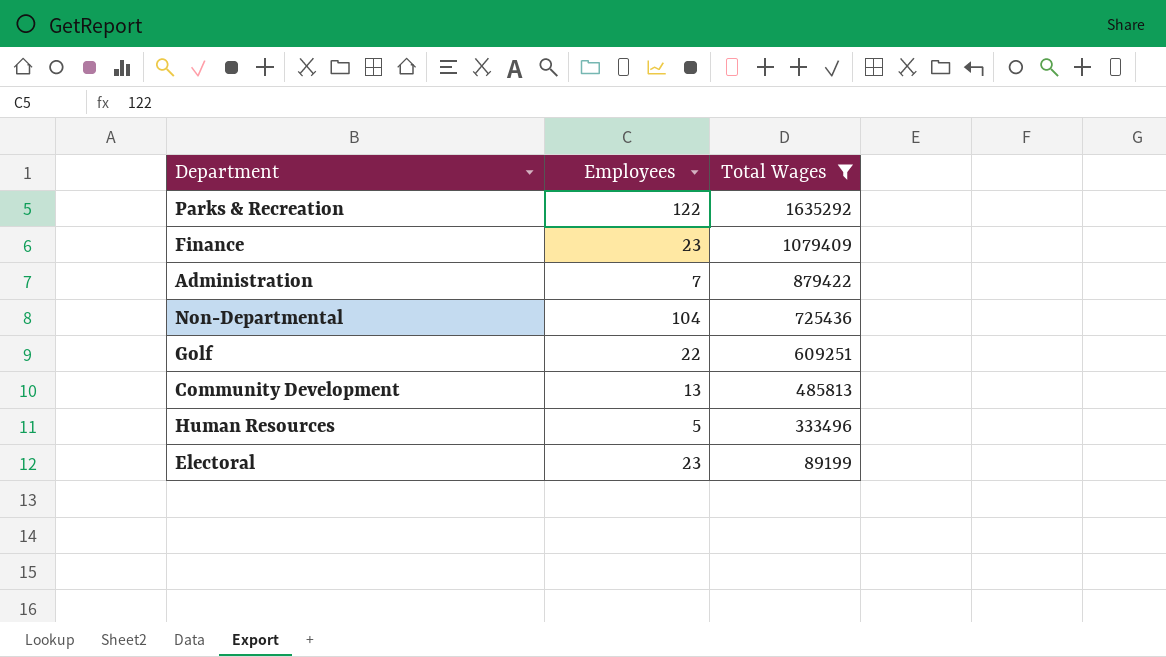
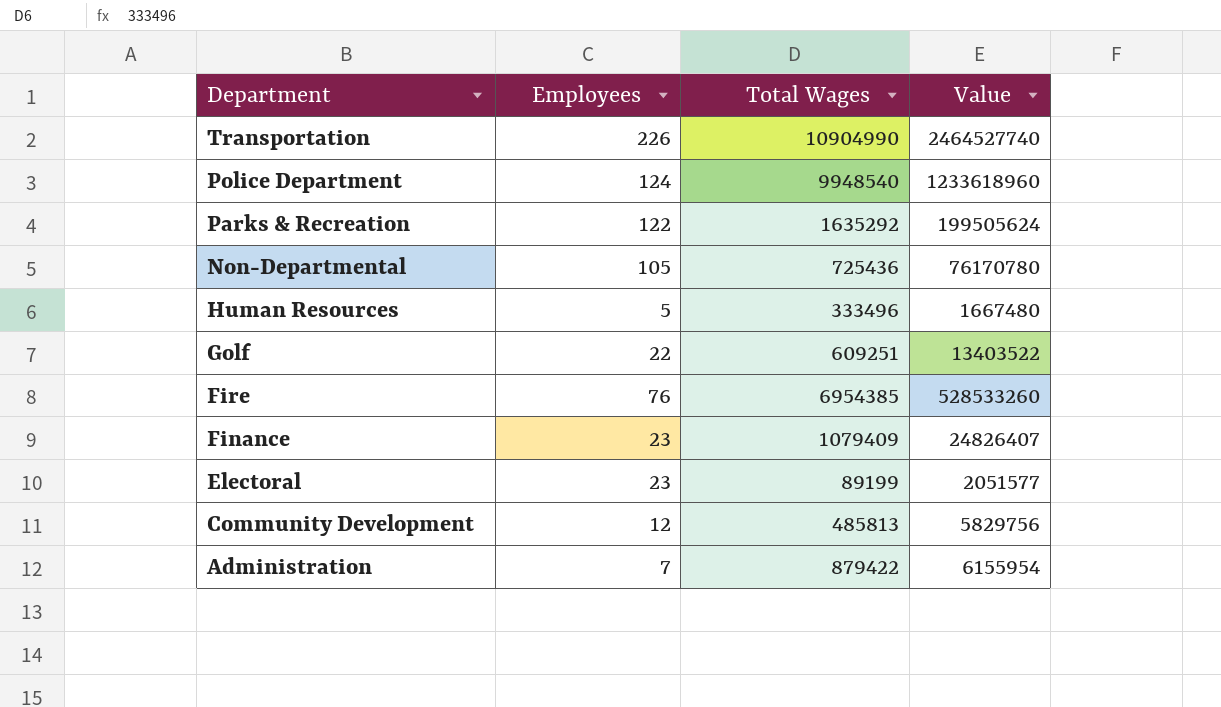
filter: Total Wages <= 1635292 -> none
row order: Total Wages descending -> Department descending
column Value | formula: none -> [Employees] * [Total Wages]
Non-Departmental | Employees: 104 -> 105
Community Development | Employees: 13 -> 12

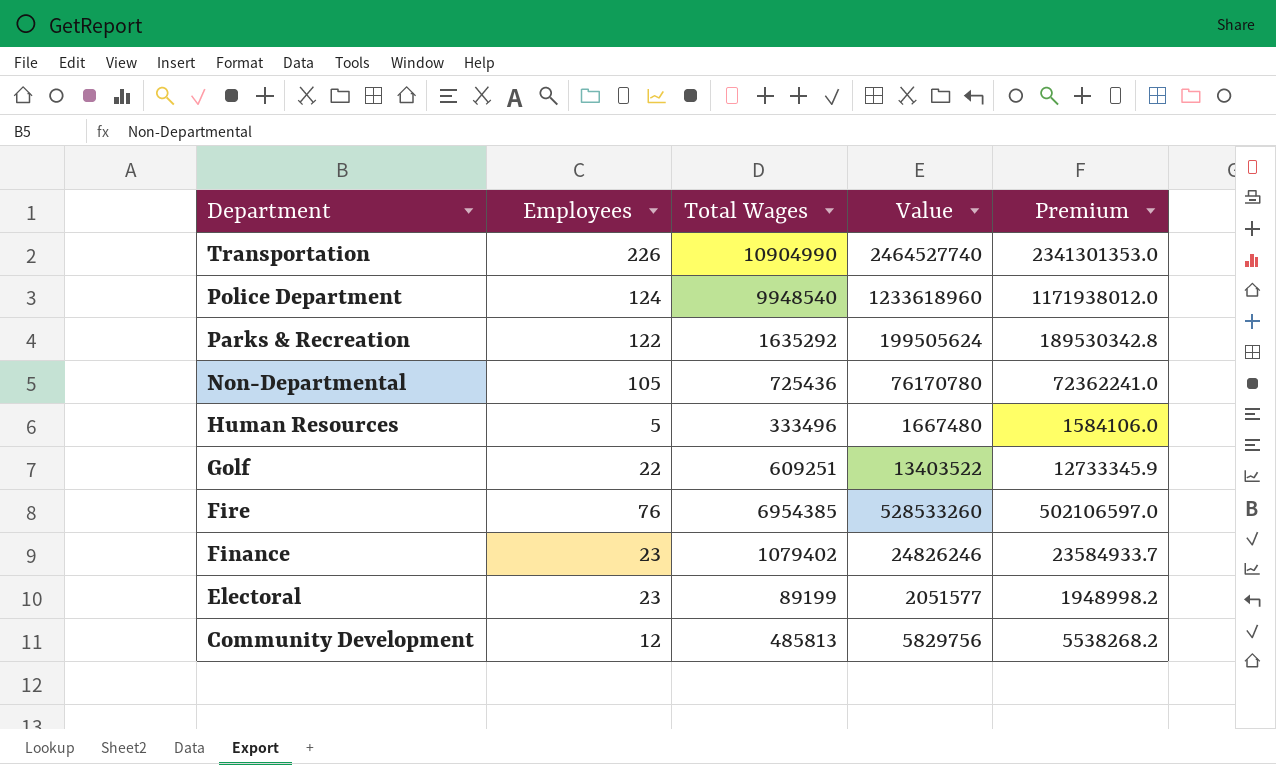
column Premium | formula: none -> [Value] * 0.95
row Administration: 7 | 879422 | 6155954 -> none
Finance | Total Wages: 1079409 -> 1079402
Finance | Value: 24826407 -> 24826246

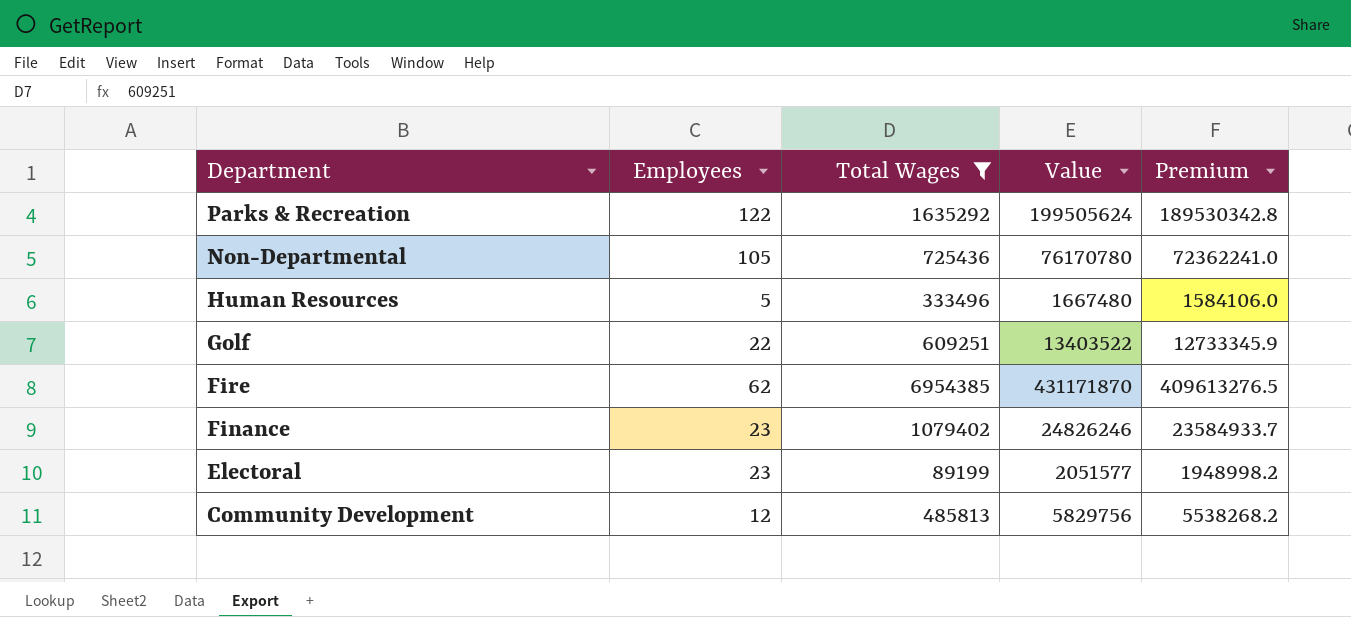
filter: none -> Total Wages <= 6954385
Fire | Employees: 76 -> 62
Fire | Value: 528533260 -> 431171870
Fire | Premium: 502106597.0 -> 409613276.5

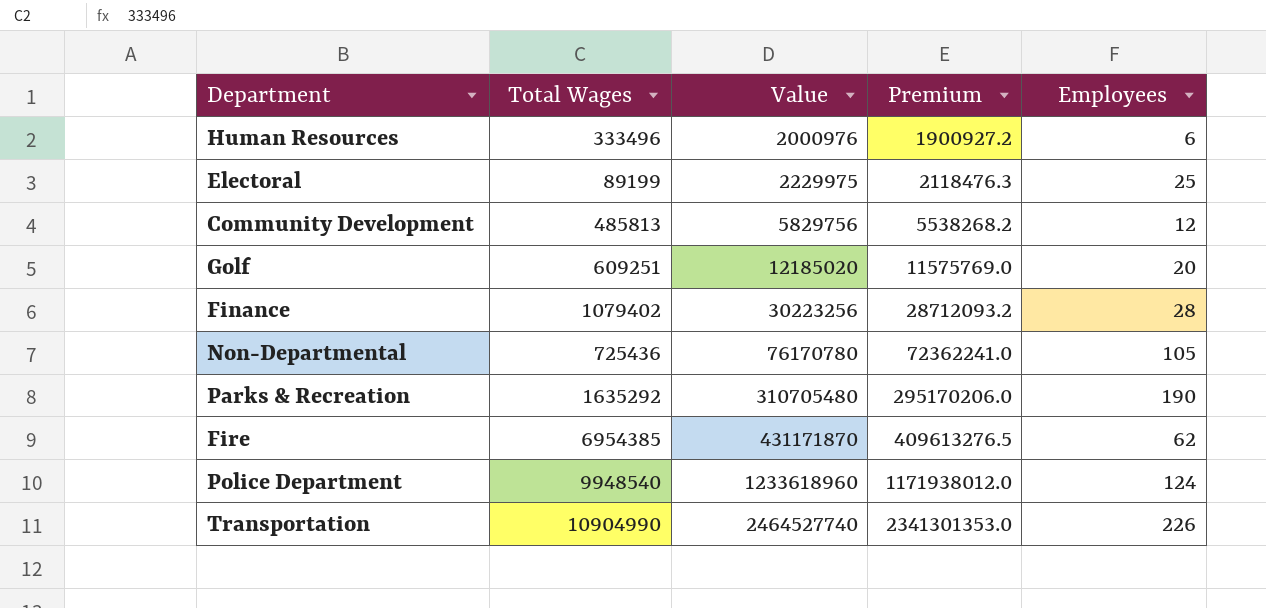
filter: Total Wages <= 6954385 -> none
row order: Department descending -> Value ascending
column Employees | position: 2 -> 5
Human Resources | Value: 1667480 -> 2000976
Human Resources | Premium: 1584106.0 -> 1900927.2
Human Resources | Employees: 5 -> 6
Electoral | Value: 2051577 -> 2229975
Electoral | Premium: 1948998.2 -> 2118476.3
Electoral | Employees: 23 -> 25
Golf | Value: 13403522 -> 12185020
Golf | Premium: 12733345.9 -> 11575769.0
Golf | Employees: 22 -> 20
Finance | Value: 24826246 -> 30223256
Finance | Premium: 23584933.7 -> 28712093.2
Finance | Employees: 23 -> 28
Parks & Recreation | Value: 199505624 -> 310705480
Parks & Recreation | Premium: 189530342.8 -> 295170206.0
Parks & Recreation | Employees: 122 -> 190

